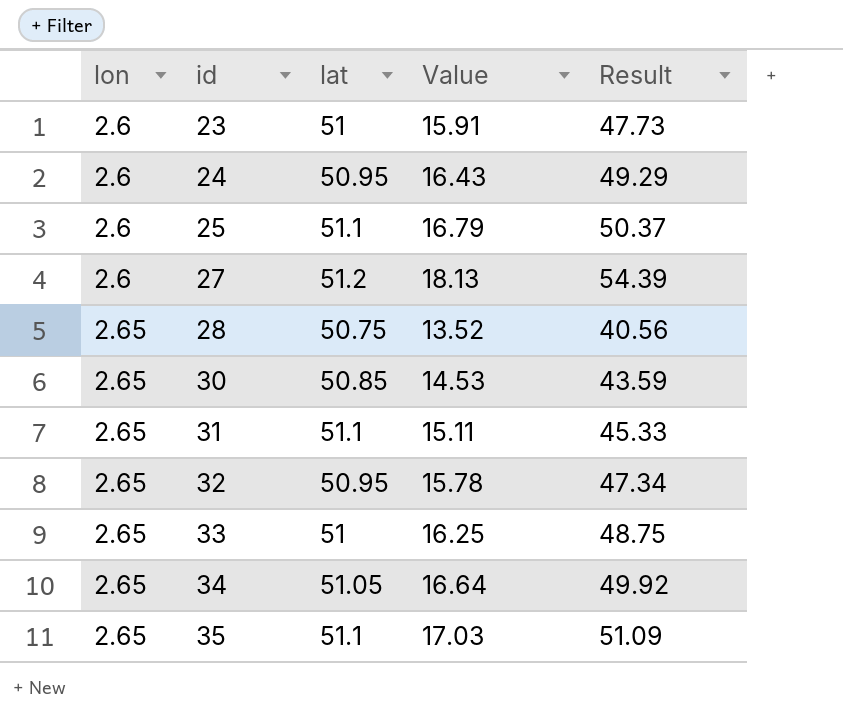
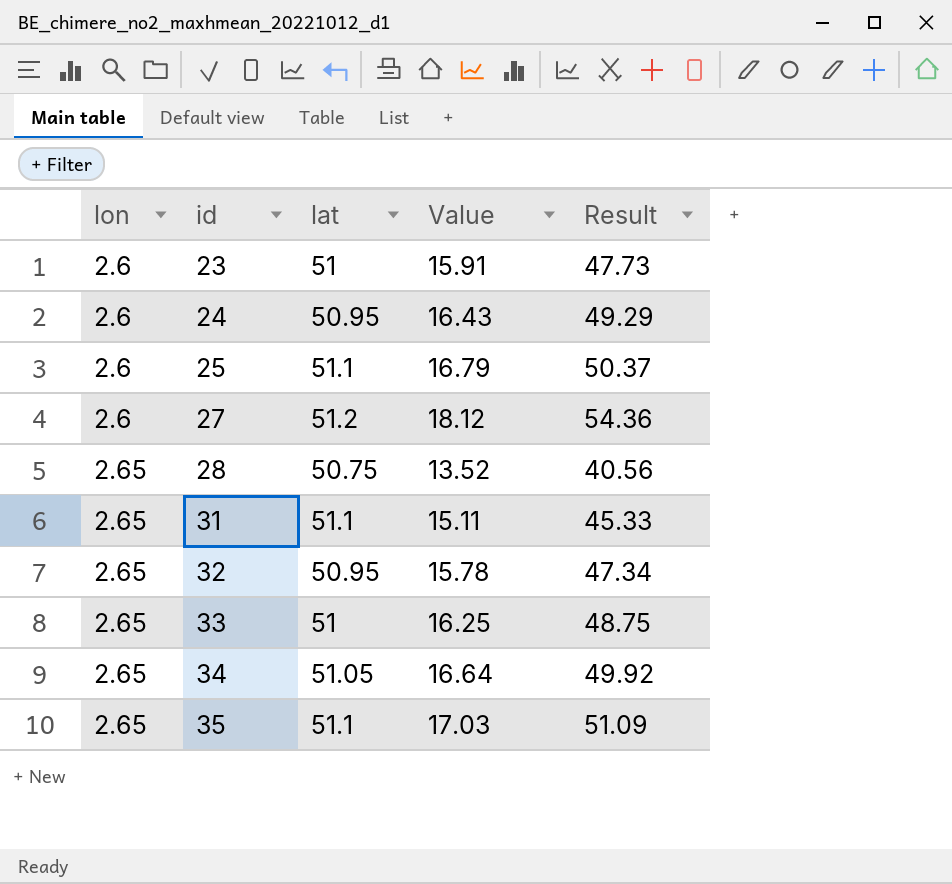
row 30: 2.65 | 50.85 | 14.53 | 43.59 -> none
27 | Value: 18.13 -> 18.12
27 | Result: 54.39 -> 54.36

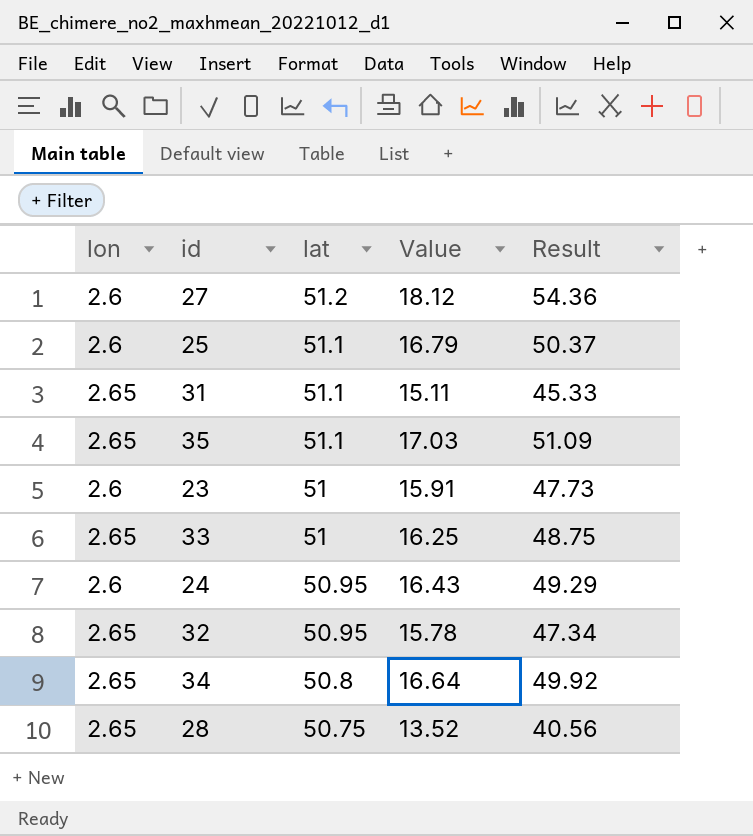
row order: lon ascending -> lat descending
34 | lat: 51.05 -> 50.8

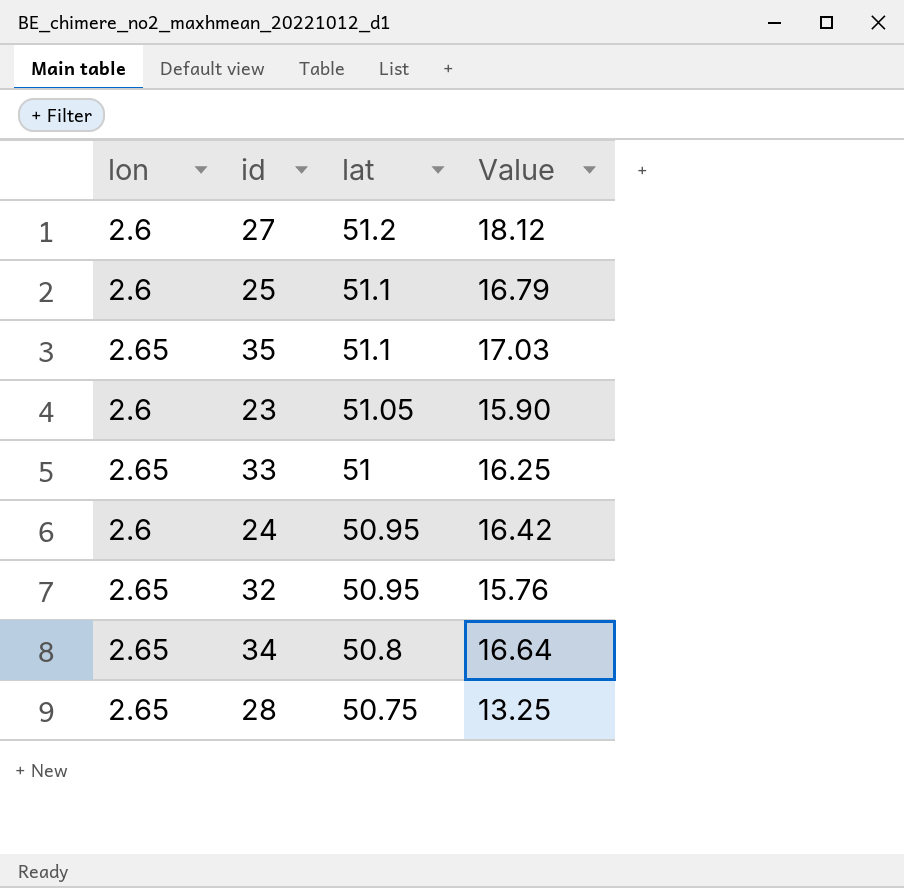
column Result | formula: [Value] * 3 -> none
row 31: 2.65 | 51.1 | 15.11 | 45.33 -> none
23 | lat: 51 -> 51.05
23 | Value: 15.91 -> 15.90
24 | Value: 16.43 -> 16.42
32 | Value: 15.78 -> 15.76
28 | Value: 13.52 -> 13.25

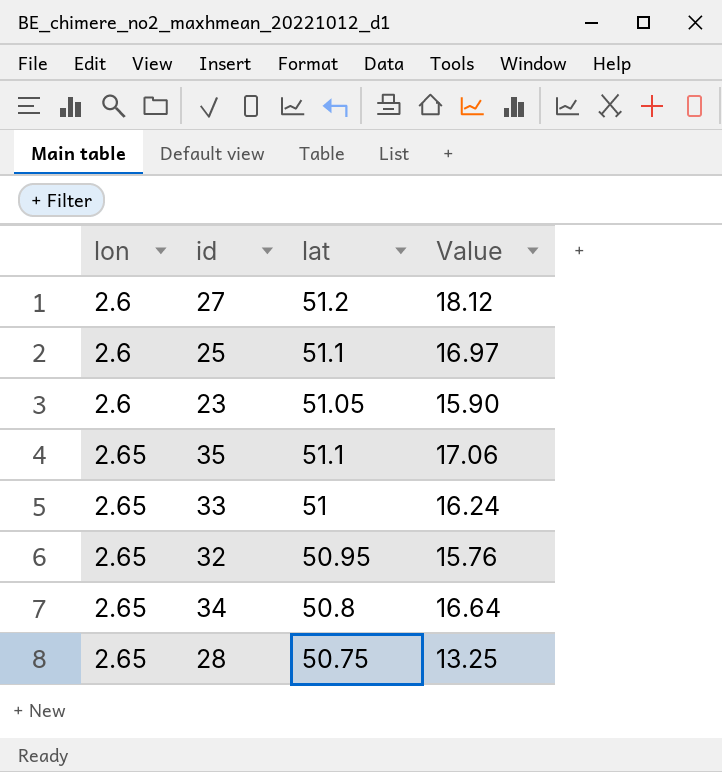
row order: lat descending -> lon ascending
row 24: 2.6 | 50.95 | 16.42 -> none
25 | Value: 16.79 -> 16.97
35 | Value: 17.03 -> 17.06
33 | Value: 16.25 -> 16.24

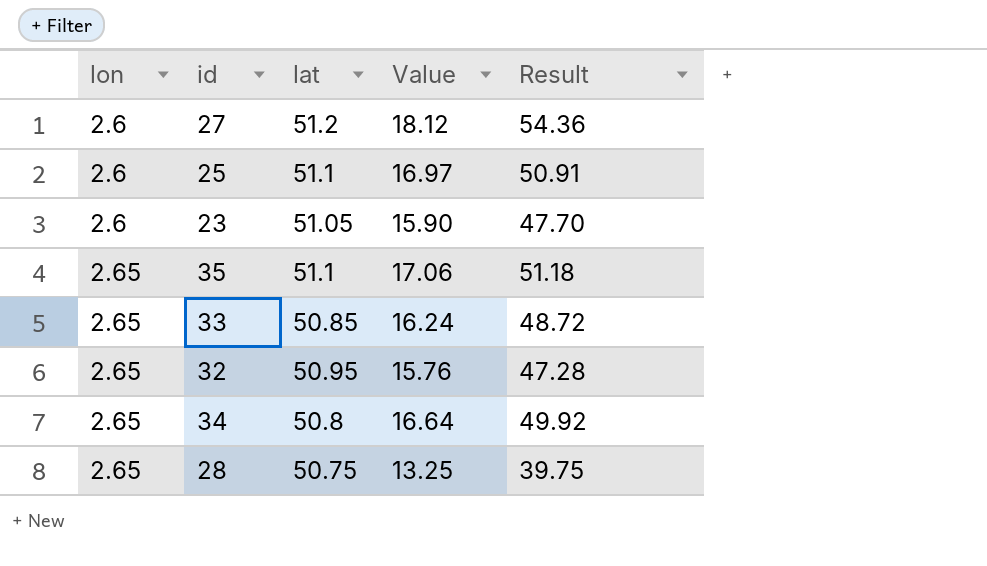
column Result | formula: none -> [Value] * 3
33 | lat: 51 -> 50.85

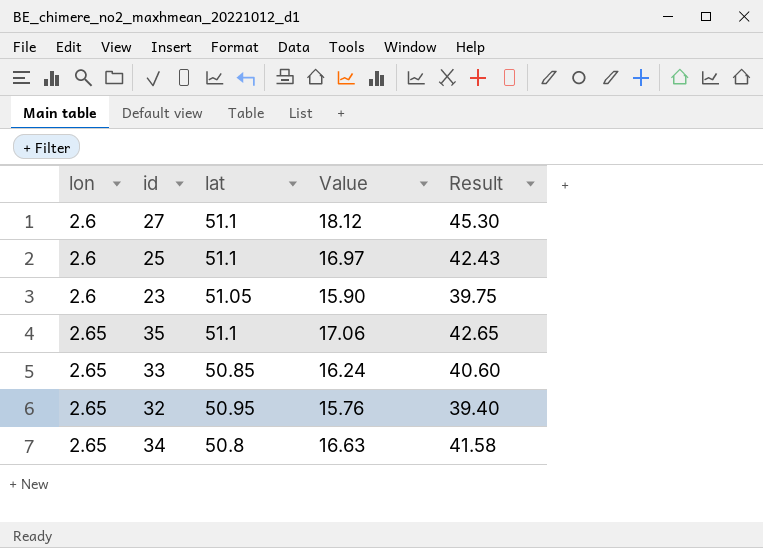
column Result | formula: [Value] * 3 -> [Value] * 2.5
row 28: 2.65 | 50.75 | 13.25 | 39.75 -> none
27 | lat: 51.2 -> 51.1
34 | Value: 16.64 -> 16.63

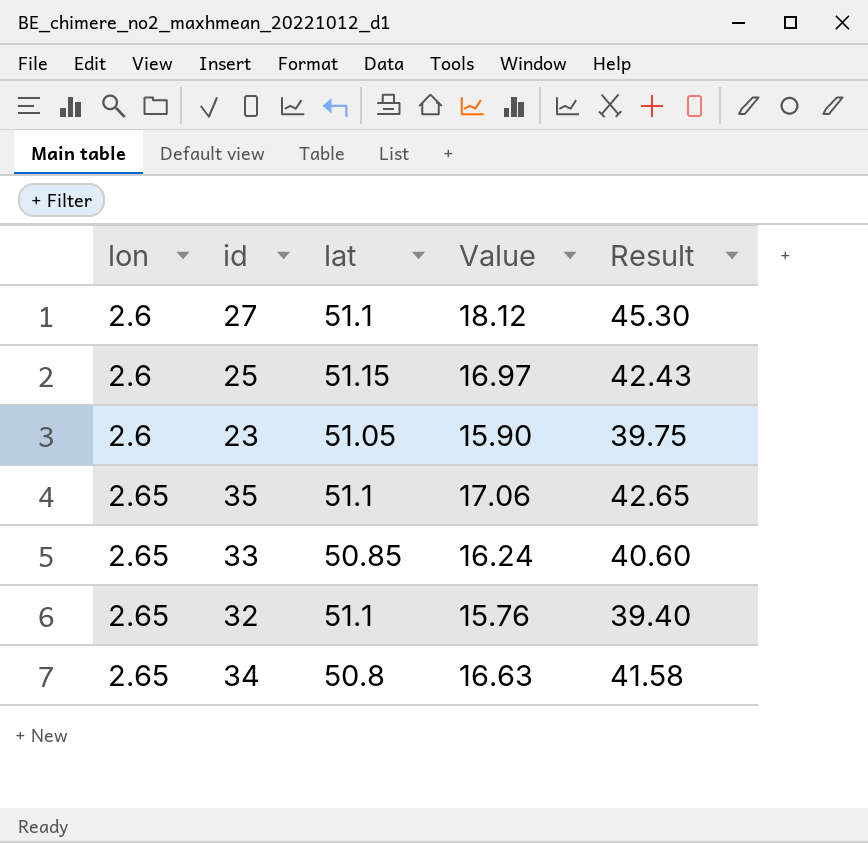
25 | lat: 51.1 -> 51.15
32 | lat: 50.95 -> 51.1

